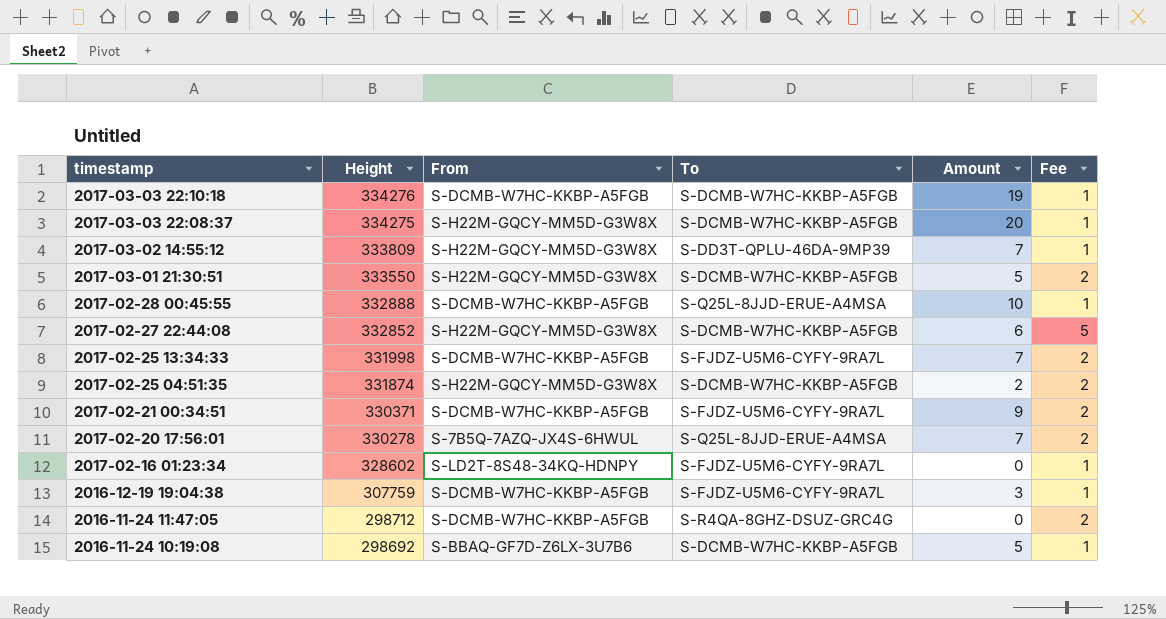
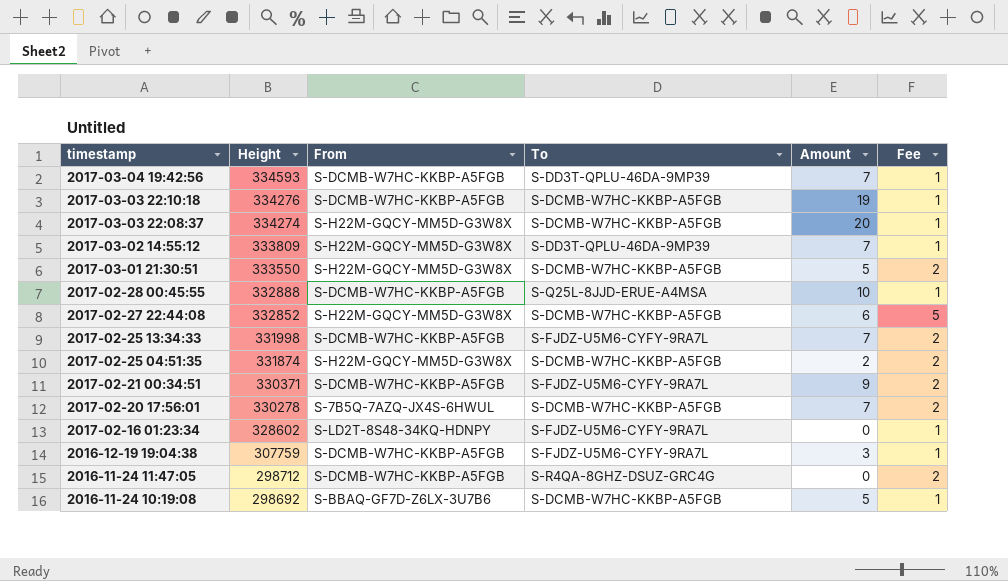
row 2017-03-04 19:42:56: none -> 334593 | S-DCMB-W7HC-KKBP-A5FGB | S-DD3T-QPLU-46DA-9MP39 | 7 | 1
2017-03-03 22:08:37 | Height: 334275 -> 334274
2017-02-20 17:56:01 | To: S-Q25L-8JJD-ERUE-A4MSA -> S-DCMB-W7HC-KKBP-A5FGB

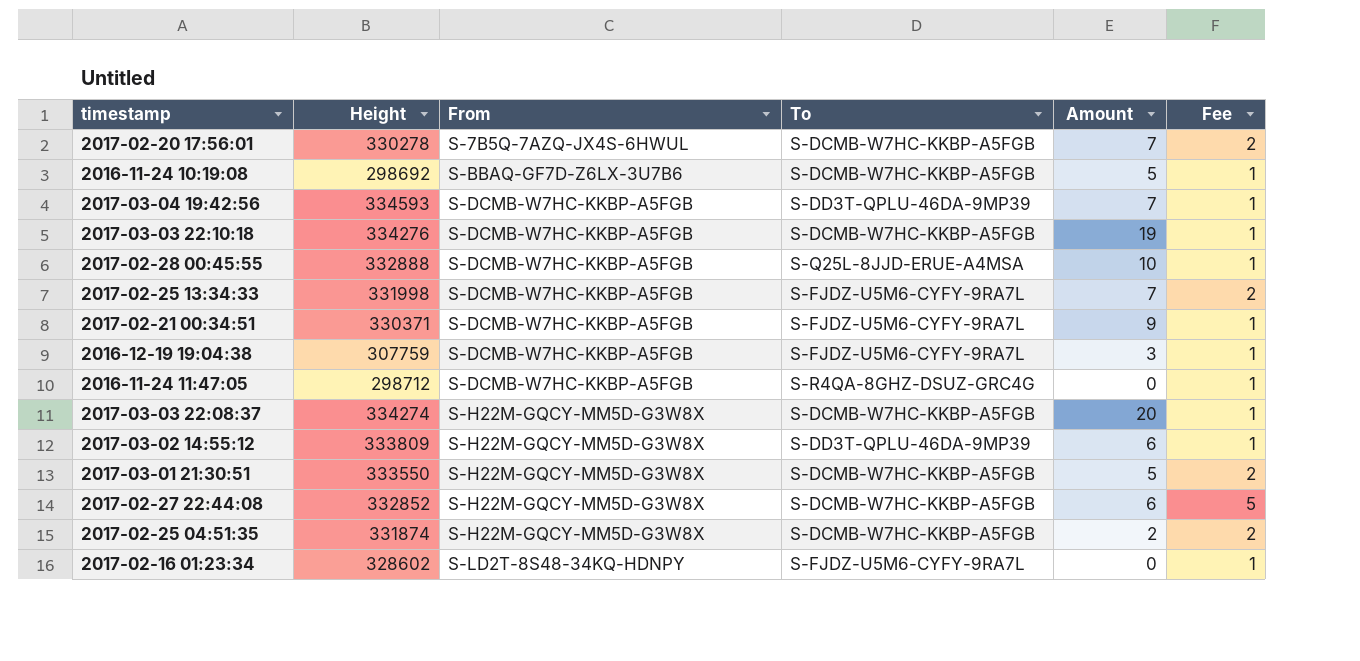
row order: timestamp descending -> From ascending
2017-02-21 00:34:51 | Fee: 2 -> 1
2016-11-24 11:47:05 | Fee: 2 -> 1
2017-03-02 14:55:12 | Amount: 7 -> 6

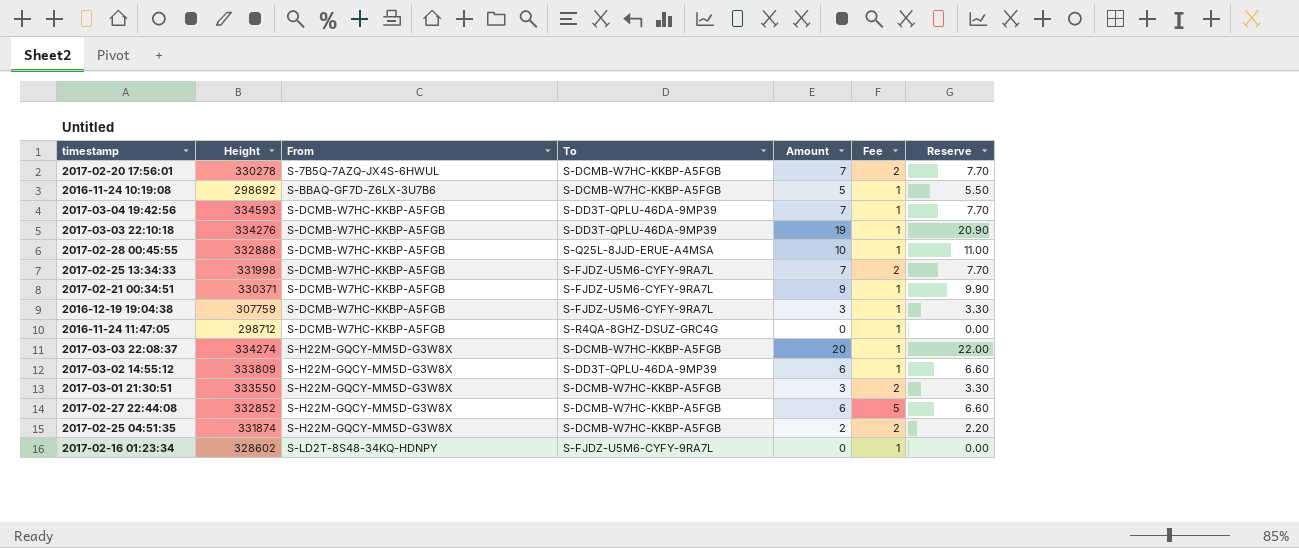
column Reserve | formula: none -> [Amount] * 1.1
2017-03-03 22:10:18 | To: S-DCMB-W7HC-KKBP-A5FGB -> S-DD3T-QPLU-46DA-9MP39
2017-03-01 21:30:51 | Amount: 5 -> 3

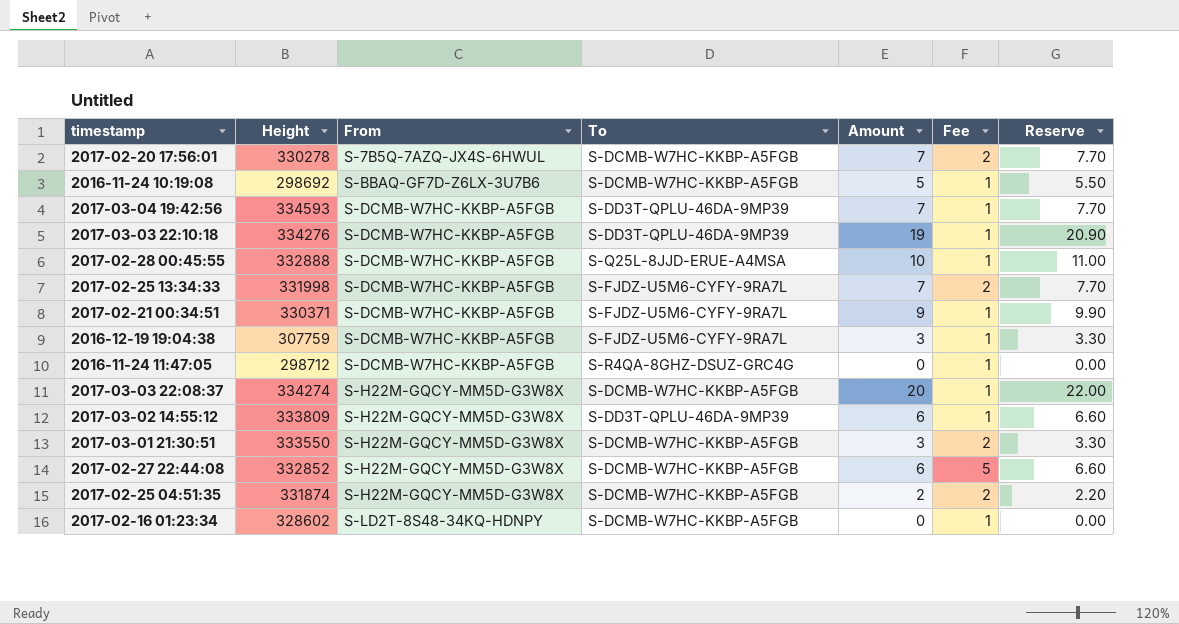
2017-02-16 01:23:34 | To: S-FJDZ-U5M6-CYFY-9RA7L -> S-DCMB-W7HC-KKBP-A5FGB

